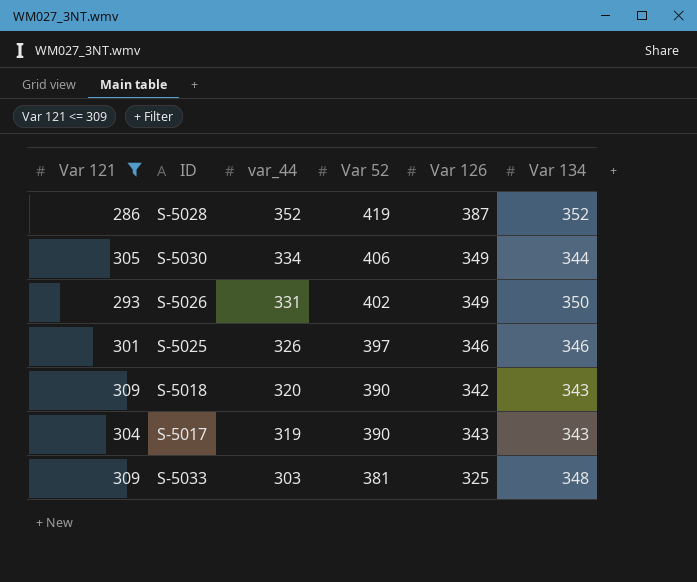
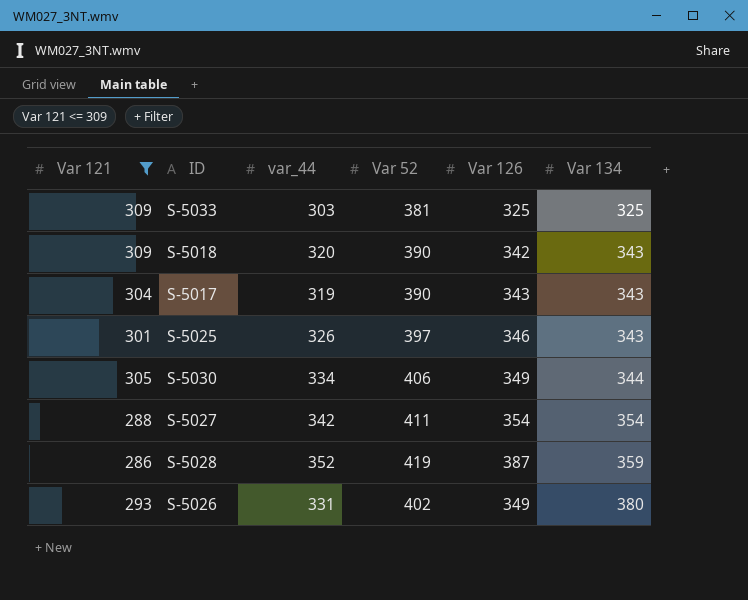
row order: var_44 descending -> Var 134 ascending
S-5033 | Var 134: 348 -> 325
S-5025 | Var 134: 346 -> 343
row S-5027: none -> 288 | 342 | 411 | 354 | 354
S-5028 | Var 134: 352 -> 359
S-5026 | Var 134: 350 -> 380

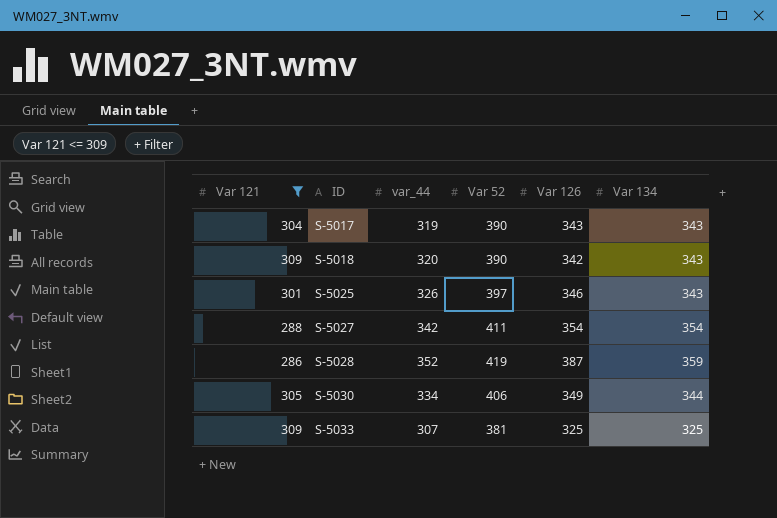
row order: Var 134 ascending -> ID ascending
row S-5026: 293 | 331 | 402 | 349 | 380 -> none
S-5033 | var_44: 303 -> 307

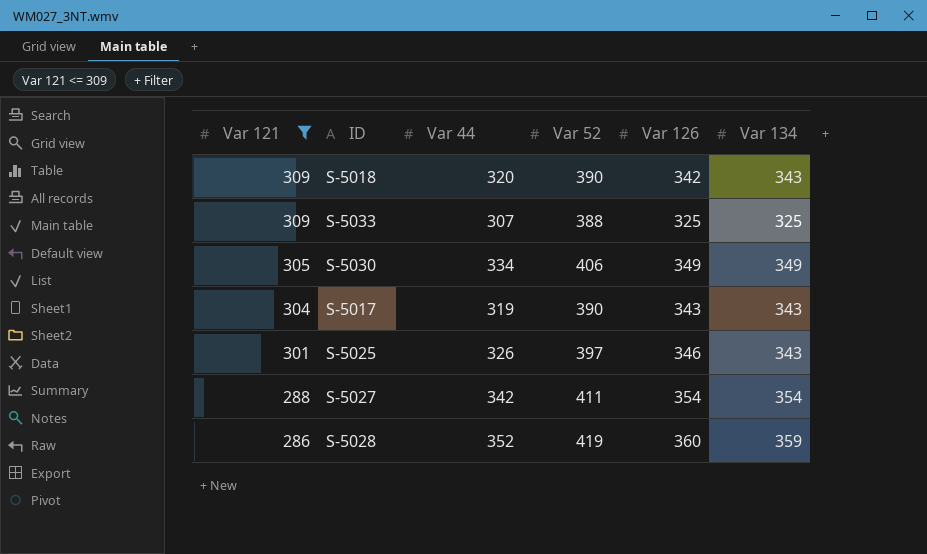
row order: ID ascending -> Var 121 descending
column name: var_44 -> Var 44
S-5033 | Var 52: 381 -> 388
S-5030 | Var 134: 344 -> 349
S-5028 | Var 126: 387 -> 360

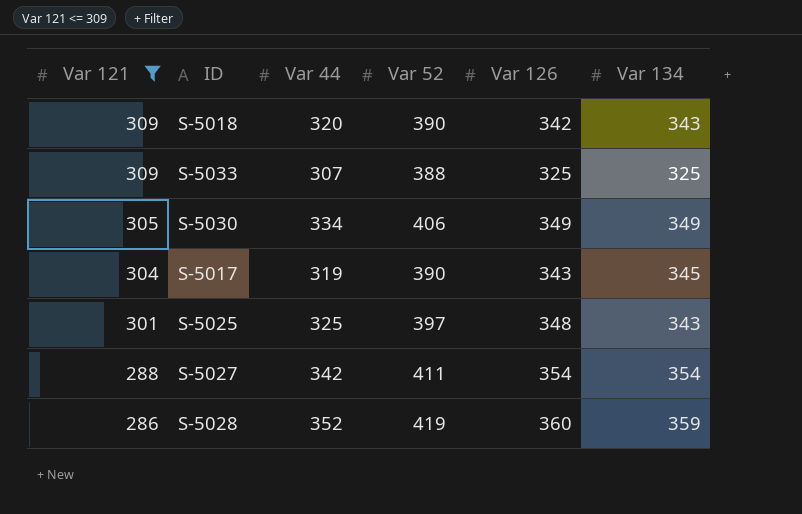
S-5017 | Var 134: 343 -> 345
S-5025 | Var 44: 326 -> 325
S-5025 | Var 126: 346 -> 348

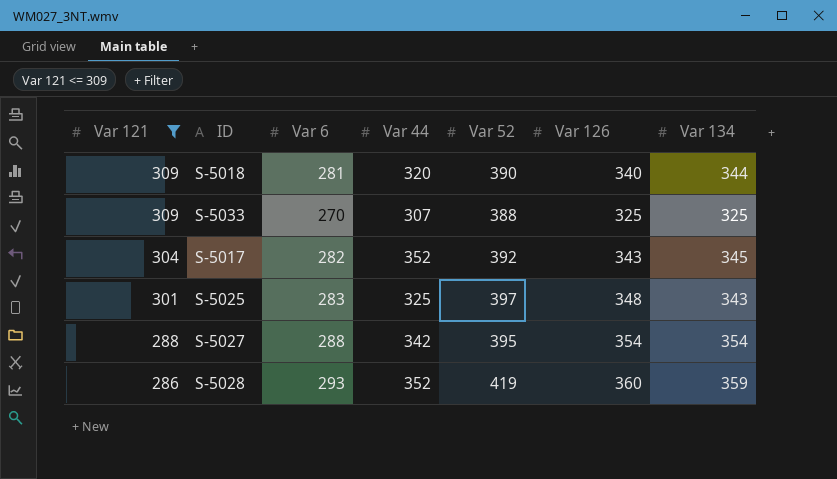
column Var 6 | position: none -> 3
row S-5030: 305 | 334 | 406 | 349 | 349 -> none
S-5018 | Var 126: 342 -> 340
S-5018 | Var 134: 343 -> 344
S-5017 | Var 44: 319 -> 352
S-5017 | Var 52: 390 -> 392
S-5027 | Var 52: 411 -> 395

